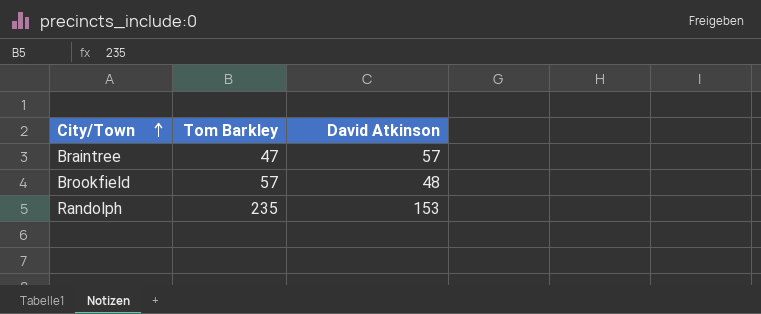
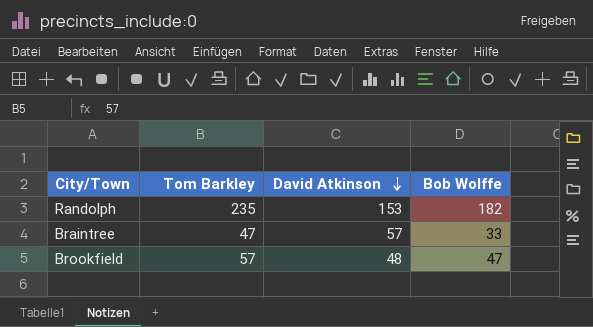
row order: City/Town ascending -> David Atkinson descending
column Bob Wolffe | position: none -> 4

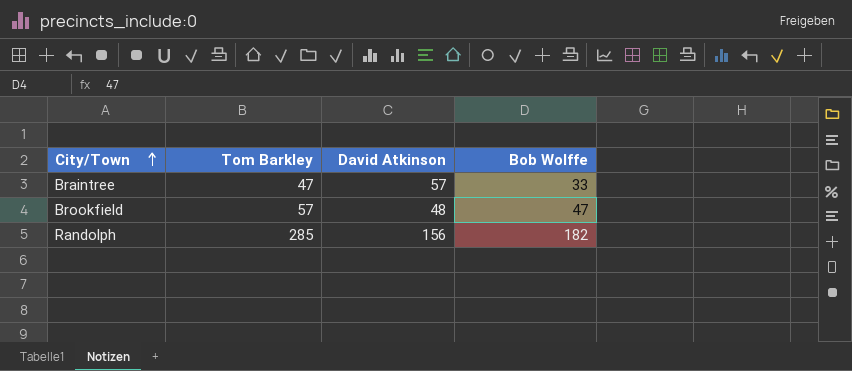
row order: David Atkinson descending -> City/Town ascending
Randolph | Tom Barkley: 235 -> 285
Randolph | David Atkinson: 153 -> 156

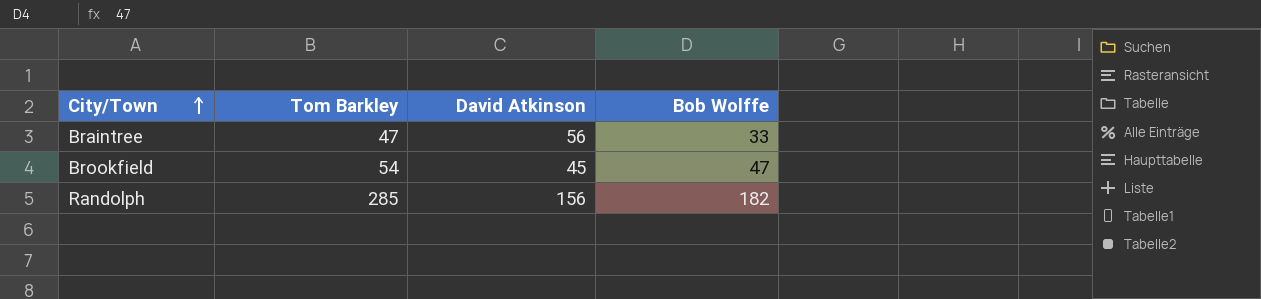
Braintree | David Atkinson: 57 -> 56
Brookfield | Tom Barkley: 57 -> 54
Brookfield | David Atkinson: 48 -> 45

